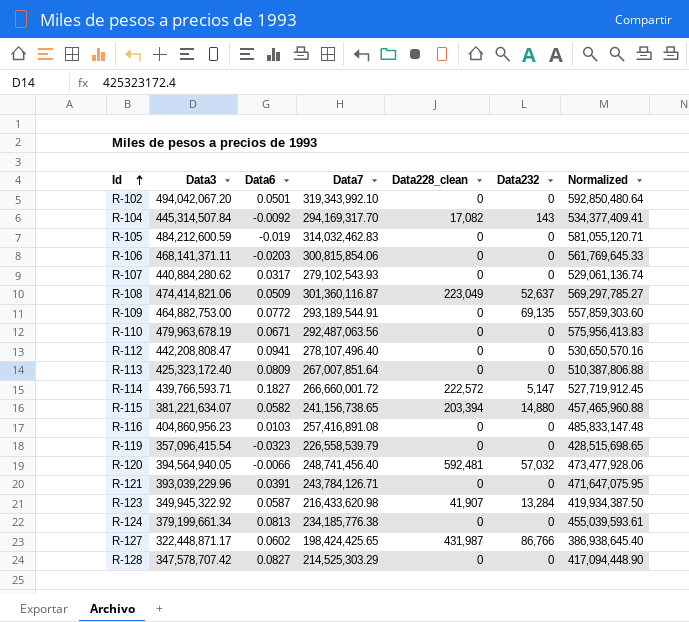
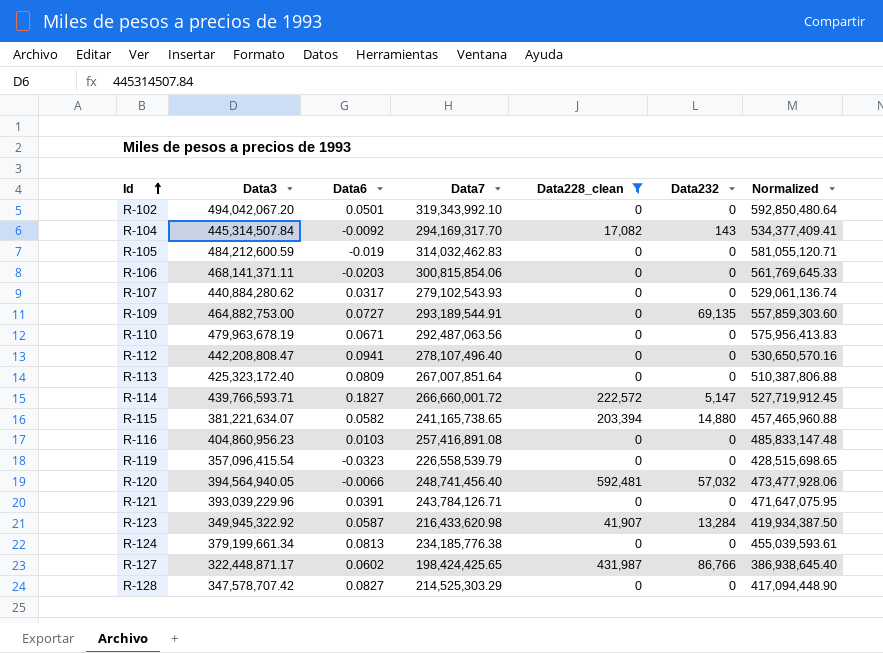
filter: none -> Data228_clean != 223,049
R-109 | Data6: 0.0772 -> 0.0727
R-115 | Data7: 241,156,738.65 -> 241,165,738.65

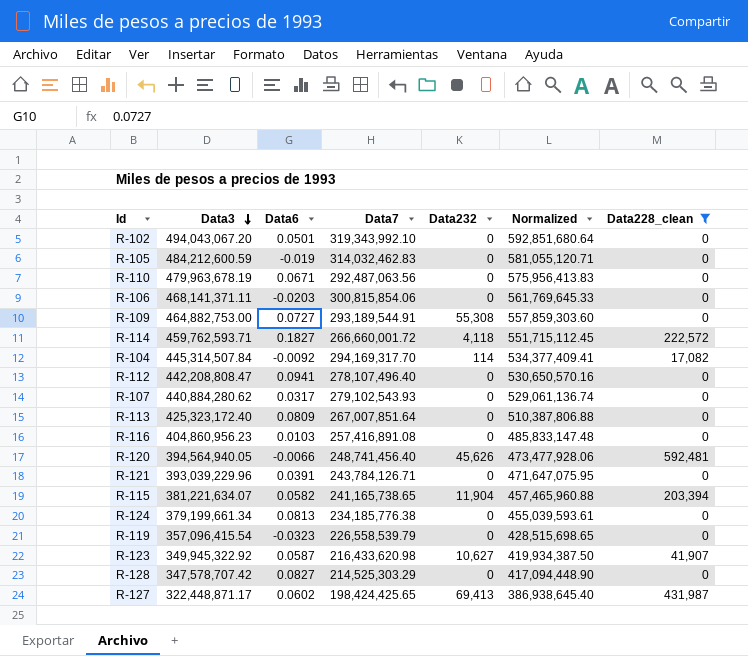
row order: Id ascending -> Data3 descending
column Data228_clean | position: 5 -> 7
R-102 | Data3: 494,042,067.20 -> 494,043,067.20
R-102 | Normalized: 592,850,480.64 -> 592,851,680.64
R-109 | Data232: 69,135 -> 55,308
R-114 | Data3: 439,766,593.71 -> 459,762,593.71
R-114 | Data232: 5,147 -> 4,118
R-114 | Normalized: 527,719,912.45 -> 551,715,112.45
R-104 | Data232: 143 -> 114
R-120 | Data232: 57,032 -> 45,626
R-115 | Data232: 14,880 -> 11,904
R-123 | Data232: 13,284 -> 10,627
R-127 | Data232: 86,766 -> 69,413

